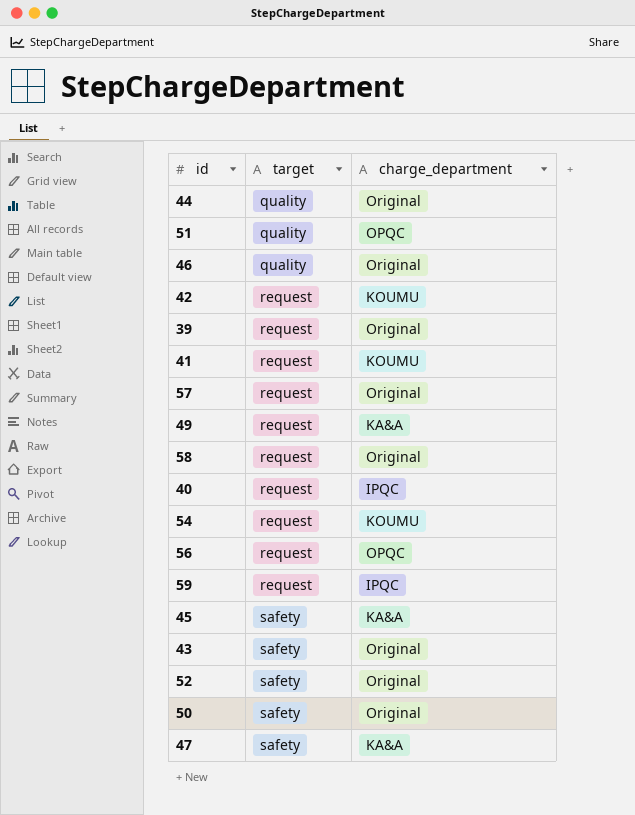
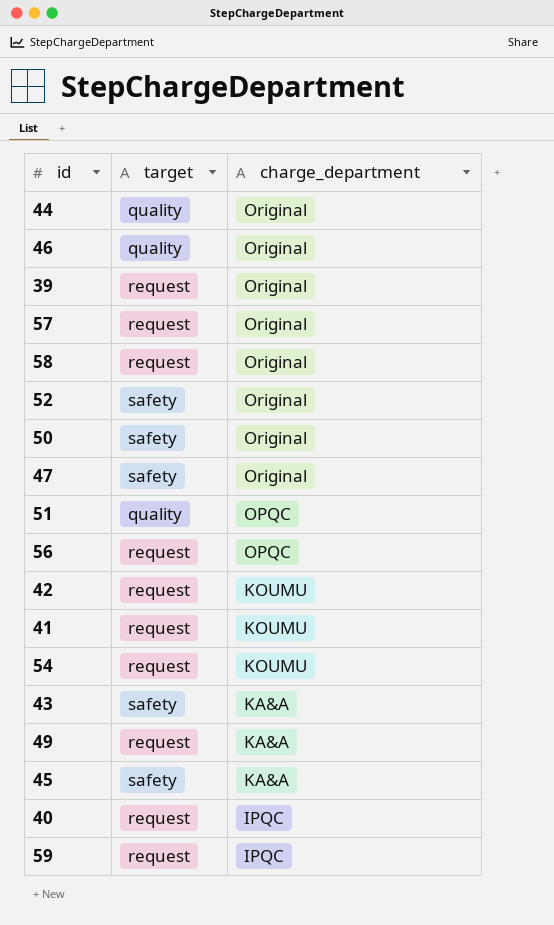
row order: target ascending -> charge_department descending
47 | charge_department: KA&A -> Original
43 | charge_department: Original -> KA&A

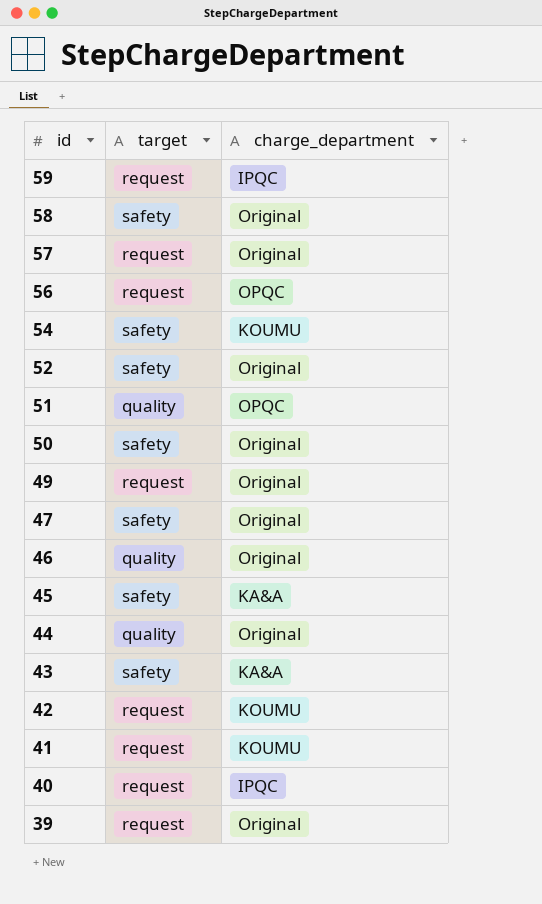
row order: charge_department descending -> id descending
58 | target: request -> safety
54 | target: request -> safety
49 | charge_department: KA&A -> Original

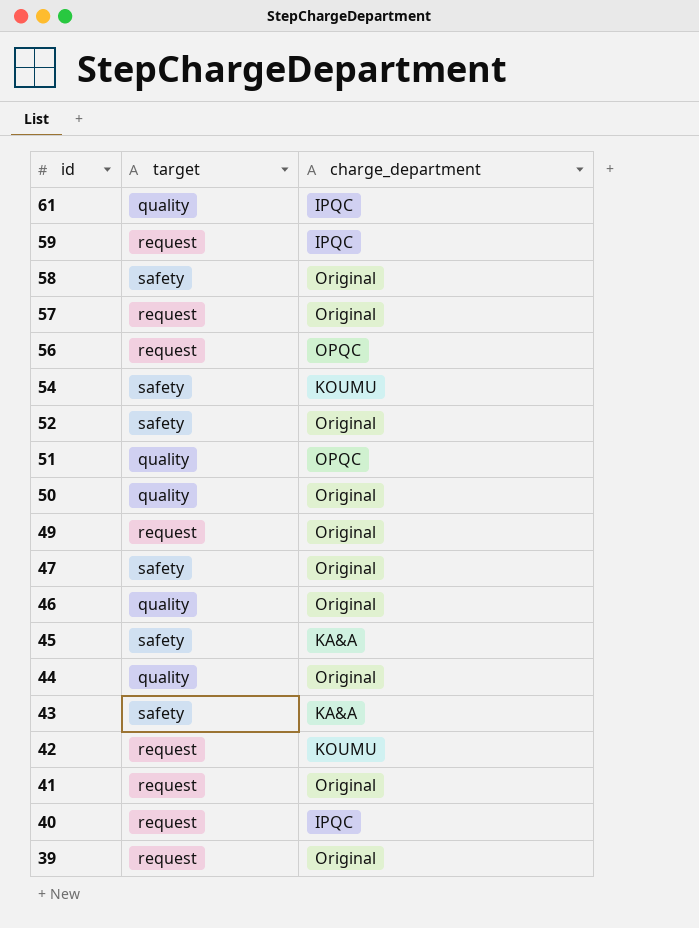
row 61: none -> quality | IPQC
50 | target: safety -> quality
41 | charge_department: KOUMU -> Original

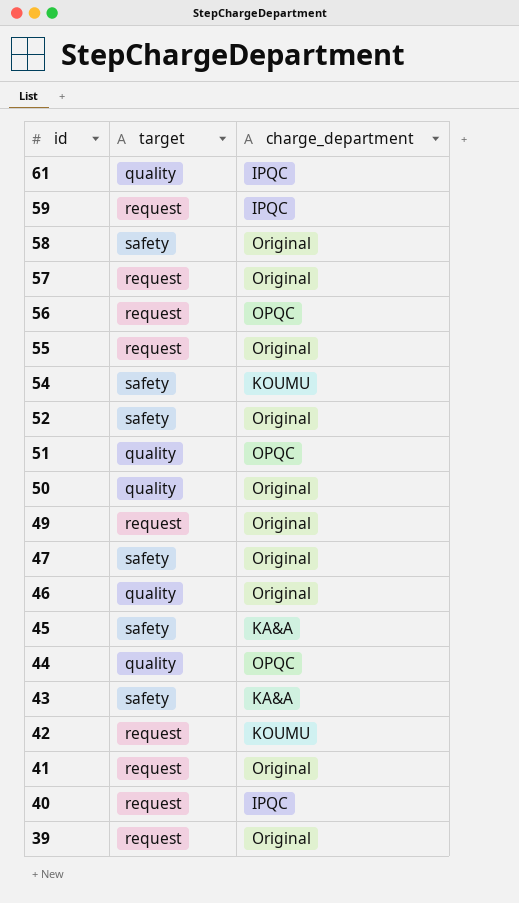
row 55: none -> request | Original
44 | charge_department: Original -> OPQC

